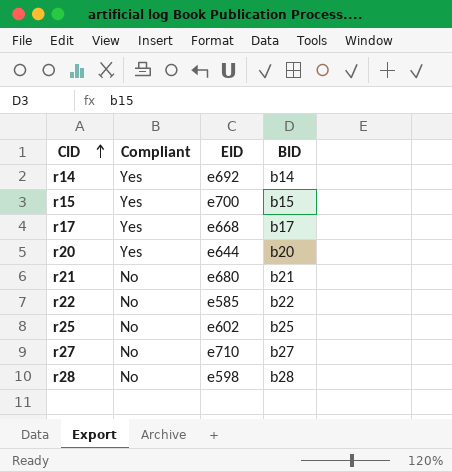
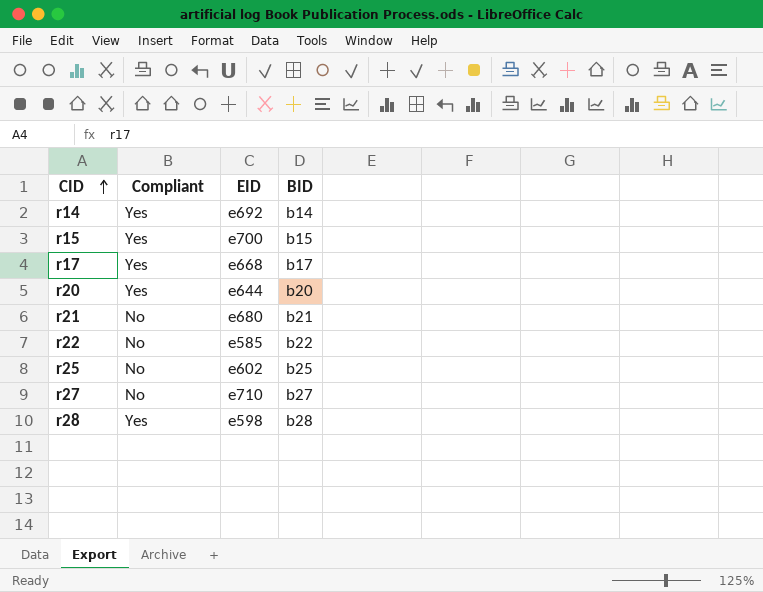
r28 | Compliant: No -> Yes

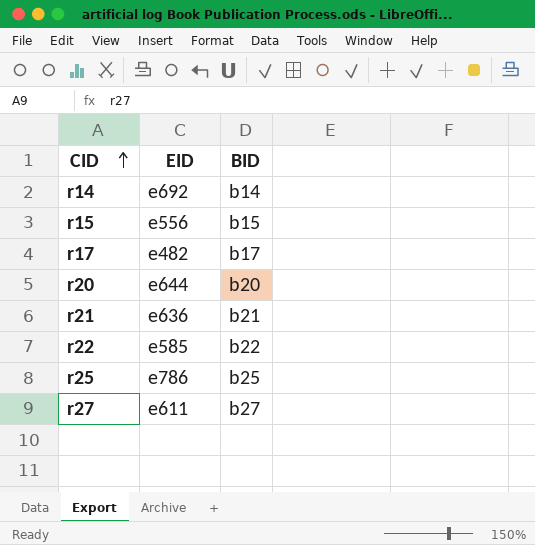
column Compliant | position: 2 -> none
row r28: Yes | e598 | b28 -> none
r15 | EID: e700 -> e556
r17 | EID: e668 -> e482
r21 | EID: e680 -> e636
r25 | EID: e602 -> e786
r27 | EID: e710 -> e611

